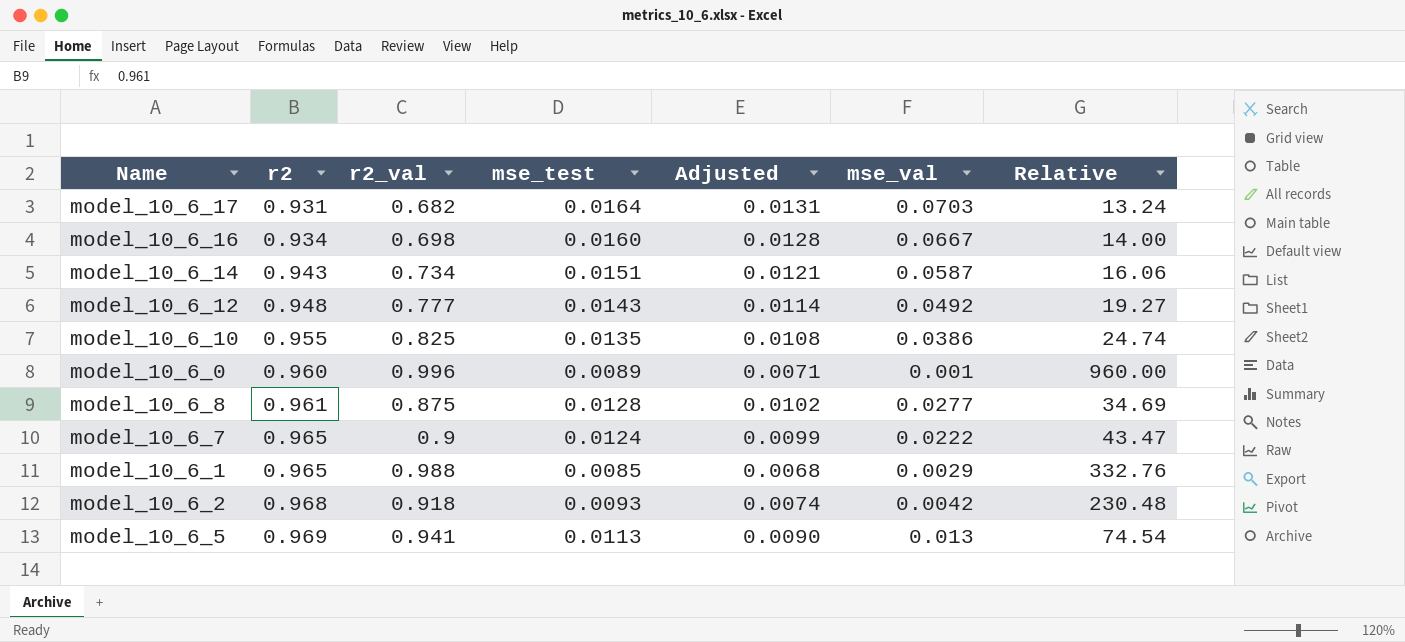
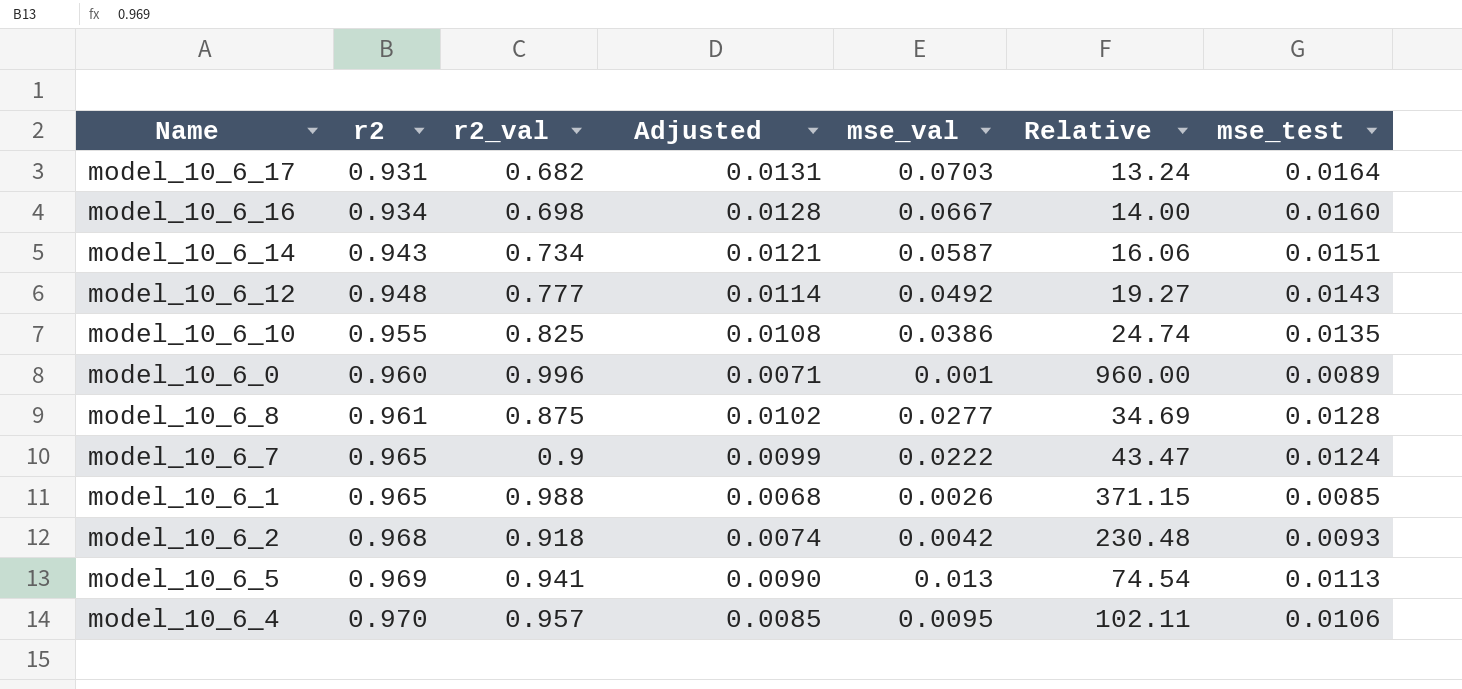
column mse_test | position: 4 -> 7
model_10_6_1 | mse_val: 0.0029 -> 0.0026
model_10_6_1 | Relative: 332.76 -> 371.15
row model_10_6_4: none -> 0.970 | 0.957 | 0.0085 | 0.0095 | 102.11 | 0.0106

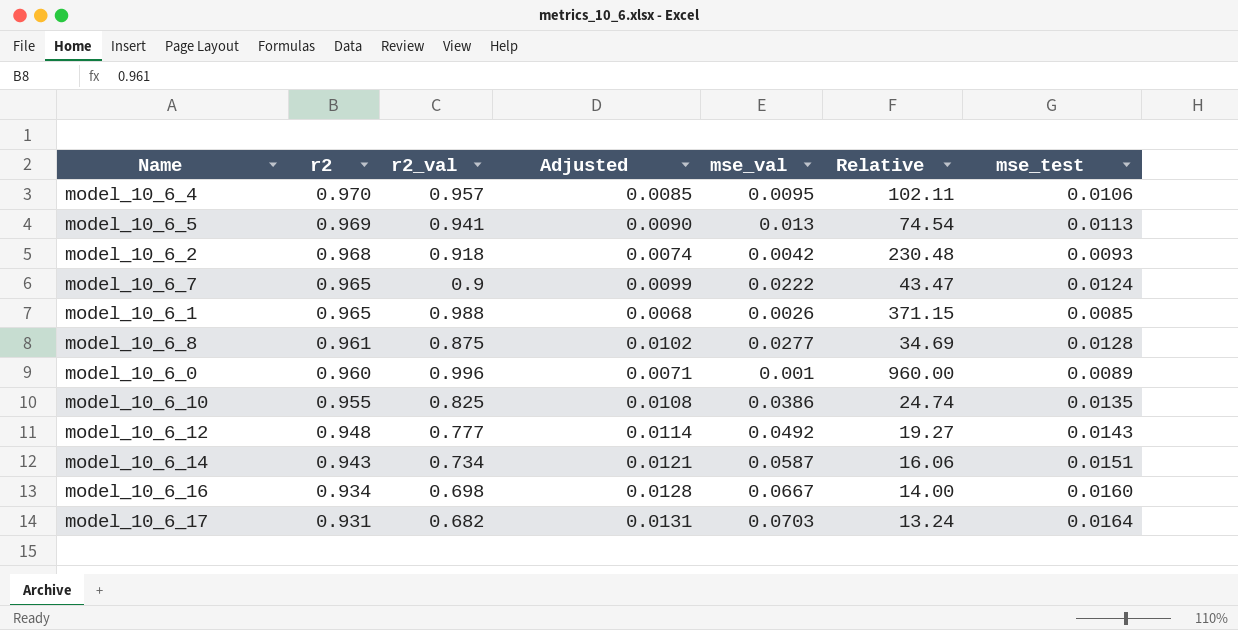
row order: r2 ascending -> r2 descending

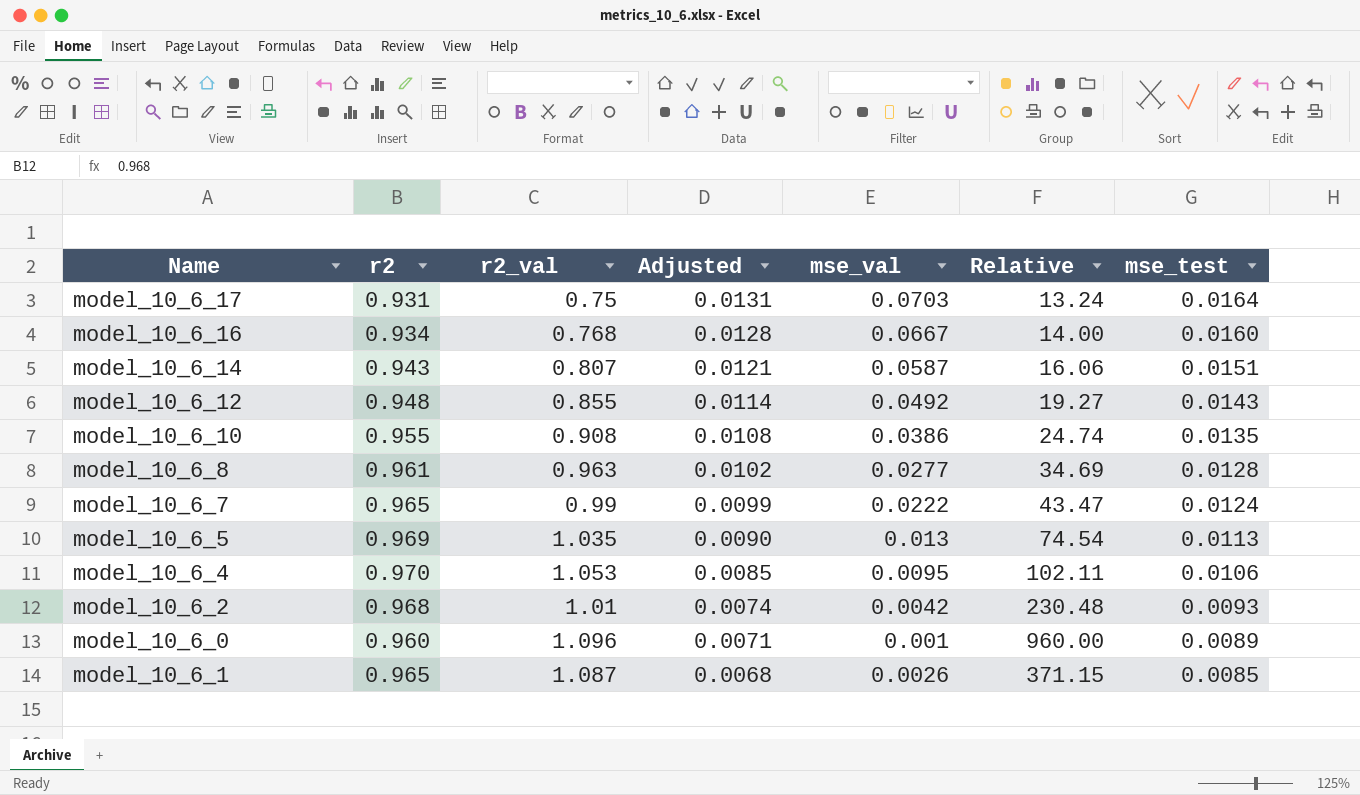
row order: r2 descending -> Adjusted descending
model_10_6_17 | r2_val: 0.682 -> 0.75
model_10_6_16 | r2_val: 0.698 -> 0.768
model_10_6_14 | r2_val: 0.734 -> 0.807
model_10_6_12 | r2_val: 0.777 -> 0.855
model_10_6_10 | r2_val: 0.825 -> 0.908
model_10_6_8 | r2_val: 0.875 -> 0.963
model_10_6_7 | r2_val: 0.9 -> 0.99
model_10_6_5 | r2_val: 0.941 -> 1.035
model_10_6_4 | r2_val: 0.957 -> 1.053
model_10_6_2 | r2_val: 0.918 -> 1.01
model_10_6_0 | r2_val: 0.996 -> 1.096
model_10_6_1 | r2_val: 0.988 -> 1.087

